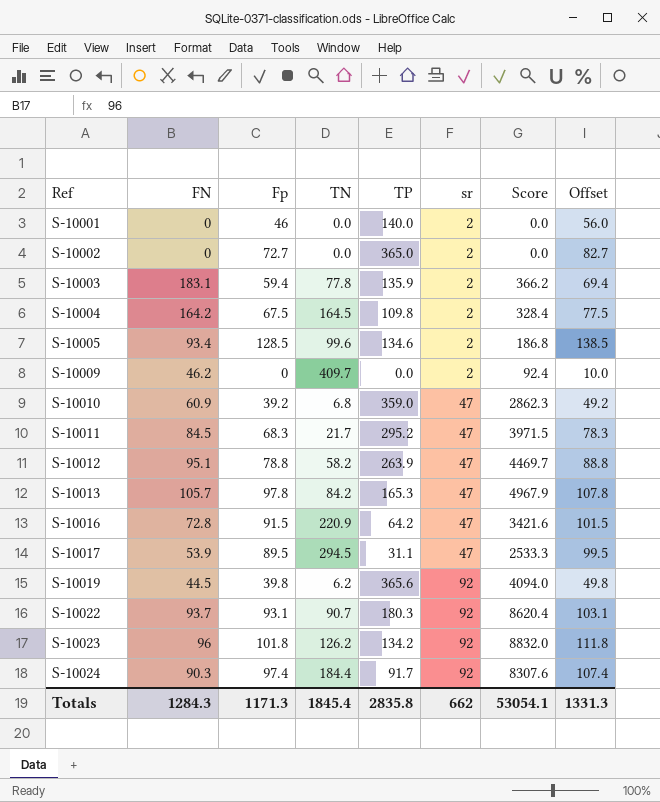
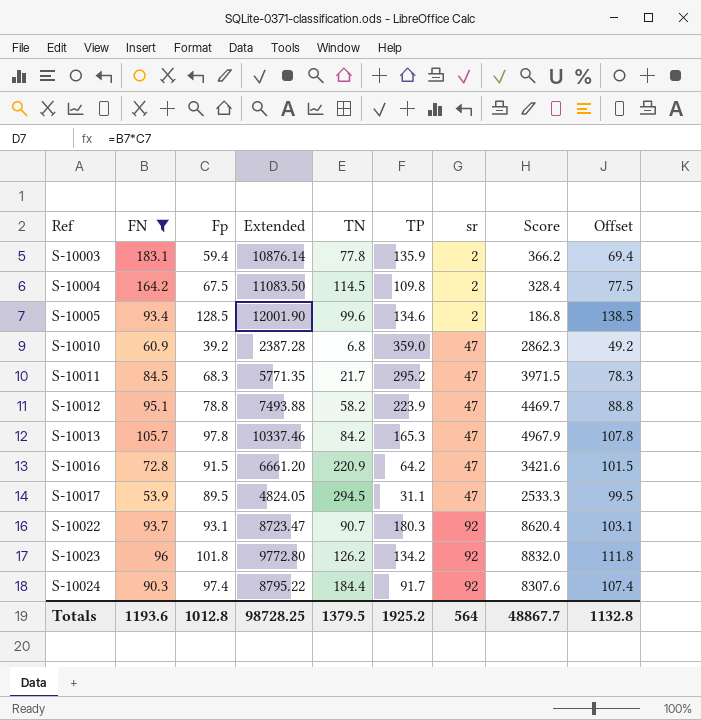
filter: none -> FN >= 53.9
column Extended | formula: none -> [FN] * [Fp]
S-10004 | TN: 164.5 -> 114.5
S-10012 | TP: 263.9 -> 223.9
Totals | FN: 1284.3 -> 1193.6
Totals | Fp: 1171.3 -> 1012.8
Totals | TN: 1845.4 -> 1379.5
Totals | TP: 2835.8 -> 1925.2
Totals | sr: 662 -> 564
Totals | Score: 53054.1 -> 48867.7
Totals | Offset: 1331.3 -> 1132.8

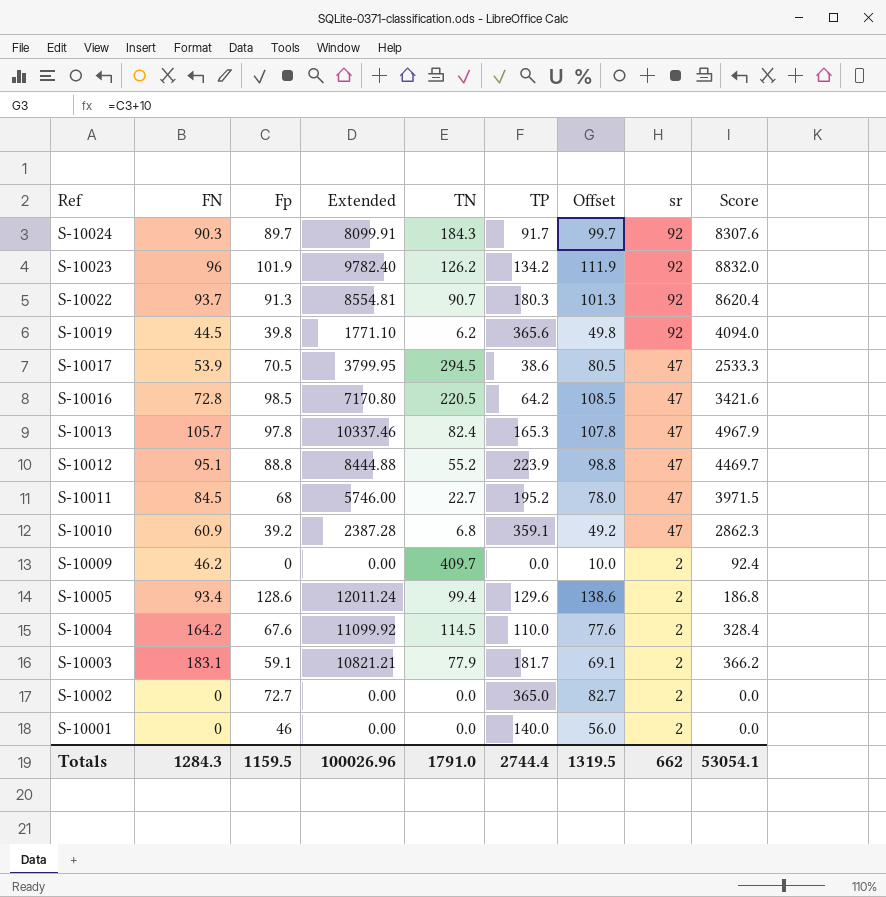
filter: FN >= 53.9 -> none
row order: Ref ascending -> Ref descending
column Offset | position: 9 -> 7
S-10024 | Fp: 97.4 -> 89.7
S-10024 | Extended: 8795.22 -> 8099.91
S-10024 | TN: 184.4 -> 184.3
S-10024 | Offset: 107.4 -> 99.7
S-10023 | Fp: 101.8 -> 101.9
S-10023 | Extended: 9772.80 -> 9782.40
S-10023 | Offset: 111.8 -> 111.9
S-10022 | Fp: 93.1 -> 91.3
S-10022 | Extended: 8723.47 -> 8554.81
S-10022 | Offset: 103.1 -> 101.3
S-10017 | Fp: 89.5 -> 70.5
S-10017 | Extended: 4824.05 -> 3799.95
S-10017 | TP: 31.1 -> 38.6
S-10017 | Offset: 99.5 -> 80.5
S-10016 | Fp: 91.5 -> 98.5
S-10016 | Extended: 6661.20 -> 7170.80
S-10016 | TN: 220.9 -> 220.5
S-10016 | Offset: 101.5 -> 108.5
S-10013 | TN: 84.2 -> 82.4
S-10012 | Fp: 78.8 -> 88.8
S-10012 | Extended: 7493.88 -> 8444.88
S-10012 | TN: 58.2 -> 55.2
S-10012 | Offset: 88.8 -> 98.8
S-10011 | Fp: 68.3 -> 68
S-10011 | Extended: 5771.35 -> 5746.00
S-10011 | TN: 21.7 -> 22.7
S-10011 | TP: 295.2 -> 195.2
S-10011 | Offset: 78.3 -> 78.0
S-10010 | TP: 359.0 -> 359.1
S-10005 | Fp: 128.5 -> 128.6
S-10005 | Extended: 12001.90 -> 12011.24
S-10005 | TN: 99.6 -> 99.4
S-10005 | TP: 134.6 -> 129.6
S-10005 | Offset: 138.5 -> 138.6
S-10004 | Fp: 67.5 -> 67.6
S-10004 | Extended: 11083.50 -> 11099.92
S-10004 | TP: 109.8 -> 110.0
S-10004 | Offset: 77.5 -> 77.6
S-10003 | Fp: 59.4 -> 59.1
S-10003 | Extended: 10876.14 -> 10821.21
S-10003 | TN: 77.8 -> 77.9
S-10003 | TP: 135.9 -> 181.7
S-10003 | Offset: 69.4 -> 69.1
Totals | FN: 1193.6 -> 1284.3
Totals | Fp: 1012.8 -> 1159.5
Totals | Extended: 98728.25 -> 100026.96
Totals | TN: 1379.5 -> 1791.0
Totals | TP: 1925.2 -> 2744.4
Totals | Offset: 1132.8 -> 1319.5
Totals | sr: 564 -> 662
Totals | Score: 48867.7 -> 53054.1

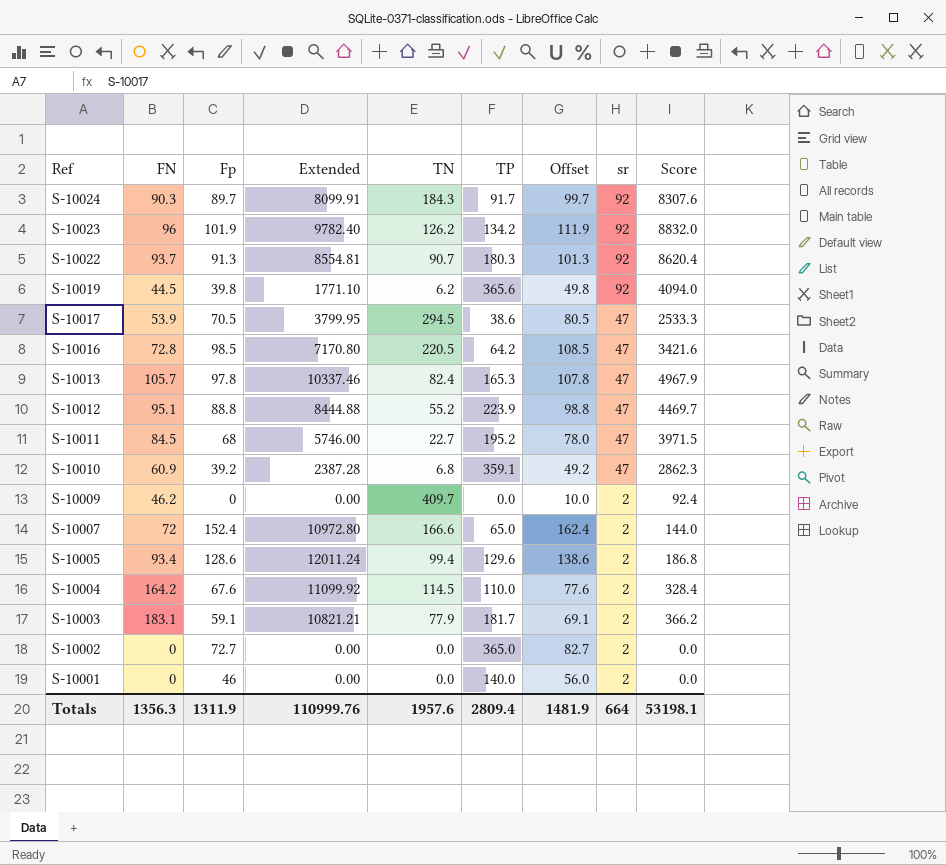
row S-10007: none -> 72 | 152.4 | 10972.80 | 166.6 | 65.0 | 162.4 | 2 | 144.0
Totals | FN: 1284.3 -> 1356.3
Totals | Fp: 1159.5 -> 1311.9
Totals | Extended: 100026.96 -> 110999.76
Totals | TN: 1791.0 -> 1957.6
Totals | TP: 2744.4 -> 2809.4
Totals | Offset: 1319.5 -> 1481.9
Totals | sr: 662 -> 664
Totals | Score: 53054.1 -> 53198.1

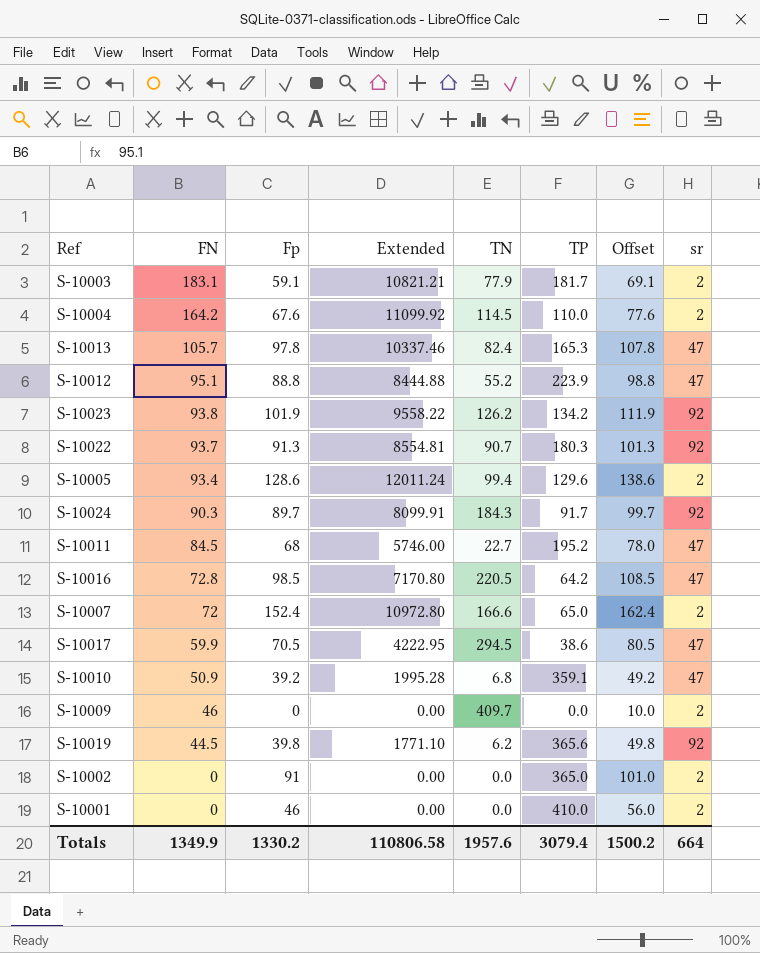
row order: Ref descending -> FN descending
column Score | formula: [FN] * [sr] -> none
S-10023 | FN: 96 -> 93.8
S-10023 | Extended: 9782.40 -> 9558.22
S-10017 | FN: 53.9 -> 59.9
S-10017 | Extended: 3799.95 -> 4222.95
S-10010 | FN: 60.9 -> 50.9
S-10010 | Extended: 2387.28 -> 1995.28
S-10009 | FN: 46.2 -> 46
S-10002 | Fp: 72.7 -> 91
S-10002 | Offset: 82.7 -> 101.0
S-10001 | TP: 140.0 -> 410.0
Totals | FN: 1356.3 -> 1349.9
Totals | Fp: 1311.9 -> 1330.2
Totals | Extended: 110999.76 -> 110806.58
Totals | TP: 2809.4 -> 3079.4
Totals | Offset: 1481.9 -> 1500.2

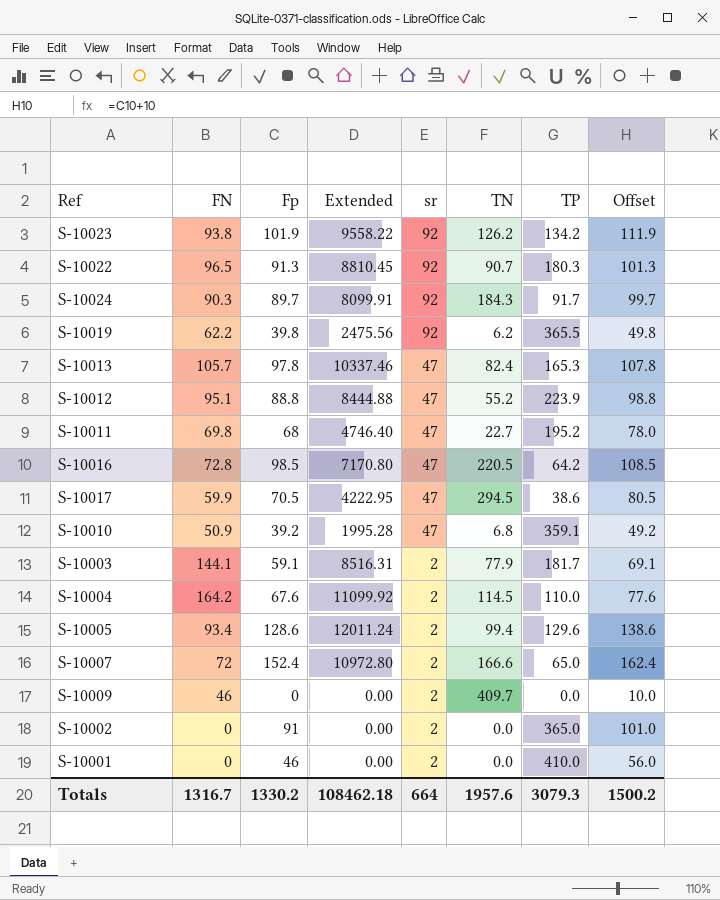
row order: FN descending -> sr descending
column sr | position: 8 -> 5
S-10022 | FN: 93.7 -> 96.5
S-10022 | Extended: 8554.81 -> 8810.45
S-10019 | FN: 44.5 -> 62.2
S-10019 | Extended: 1771.10 -> 2475.56
S-10019 | TP: 365.6 -> 365.5
S-10011 | FN: 84.5 -> 69.8
S-10011 | Extended: 5746.00 -> 4746.40
S-10003 | FN: 183.1 -> 144.1
S-10003 | Extended: 10821.21 -> 8516.31
Totals | FN: 1349.9 -> 1316.7
Totals | Extended: 110806.58 -> 108462.18
Totals | TP: 3079.4 -> 3079.3

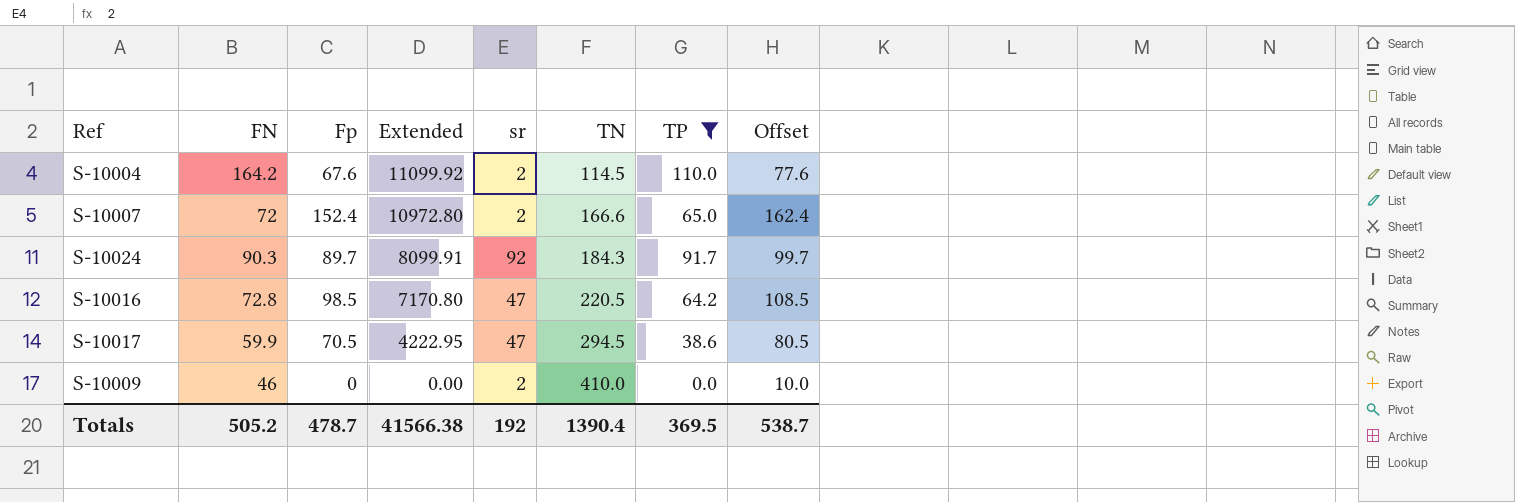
filter: none -> TP <= 110.0
row order: sr descending -> Extended descending
S-10009 | TN: 409.7 -> 410.0
Totals | FN: 1316.7 -> 505.2
Totals | Fp: 1330.2 -> 478.7
Totals | Extended: 108462.18 -> 41566.38
Totals | sr: 664 -> 192
Totals | TN: 1957.6 -> 1390.4
Totals | TP: 3079.3 -> 369.5
Totals | Offset: 1500.2 -> 538.7

